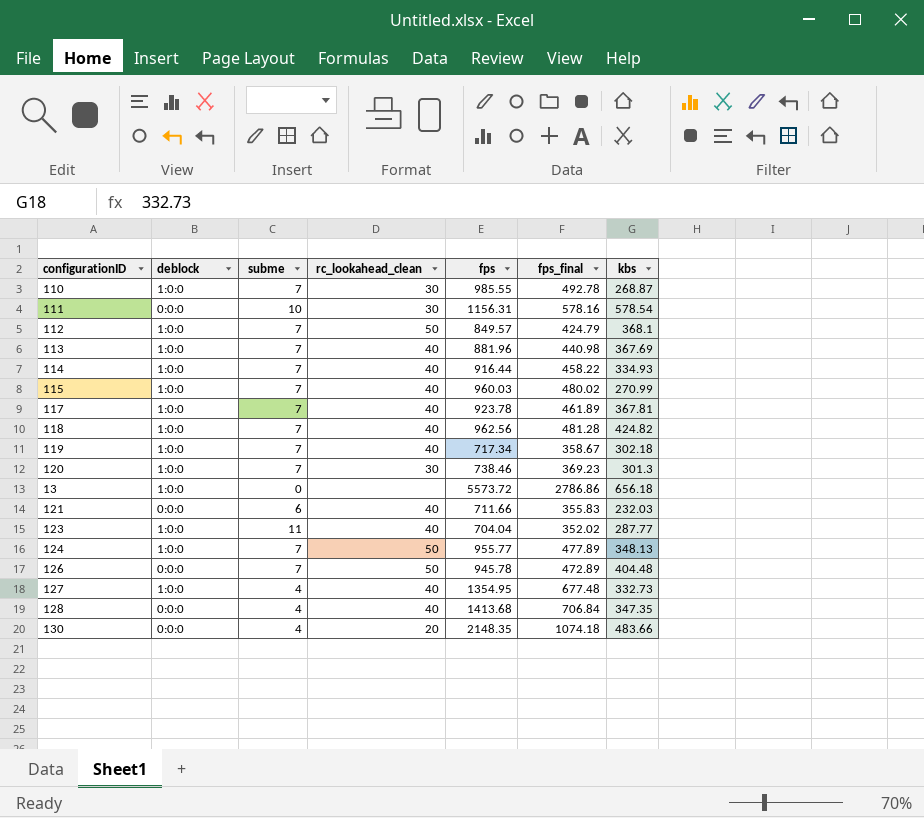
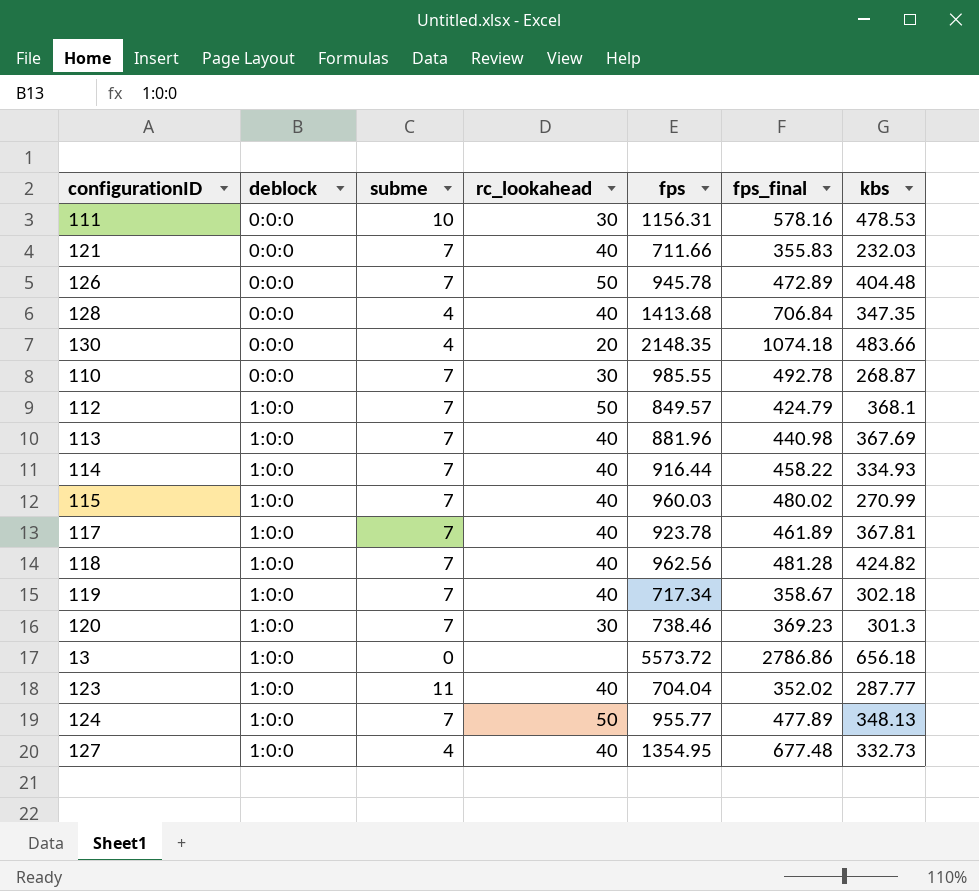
row order: none -> deblock ascending
column name: rc_lookahead_clean -> rc_lookahead
111 | kbs: 578.54 -> 478.53
121 | subme: 6 -> 7
110 | deblock: 1:0:0 -> 0:0:0

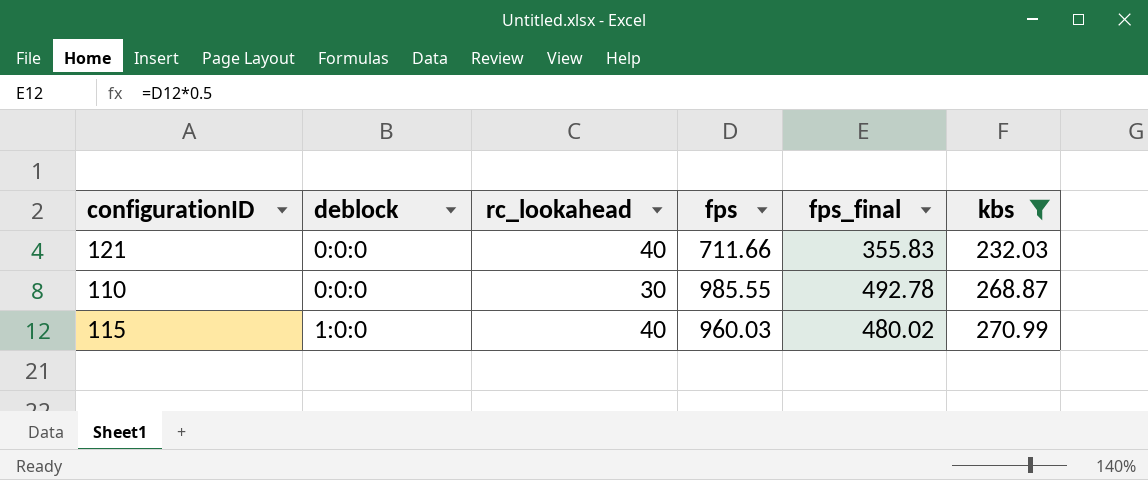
filter: none -> kbs <= 270.99
column subme | position: 3 -> none

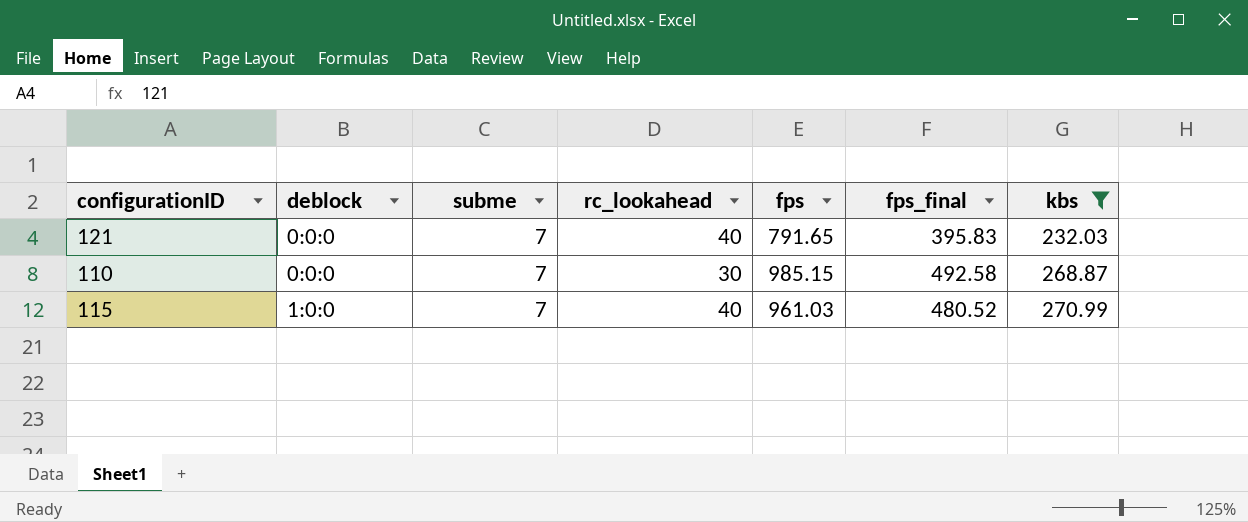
column subme | position: none -> 3
121 | fps: 711.66 -> 791.65
121 | fps_final: 355.83 -> 395.83
110 | fps: 985.55 -> 985.15
110 | fps_final: 492.78 -> 492.58
115 | fps: 960.03 -> 961.03
115 | fps_final: 480.02 -> 480.52

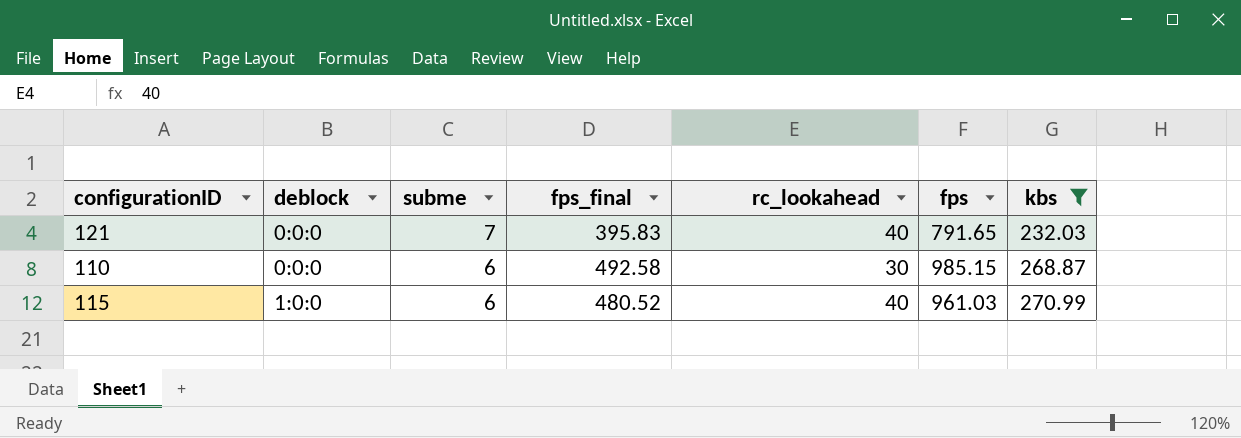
column fps_final | position: 6 -> 4
110 | subme: 7 -> 6
115 | subme: 7 -> 6

